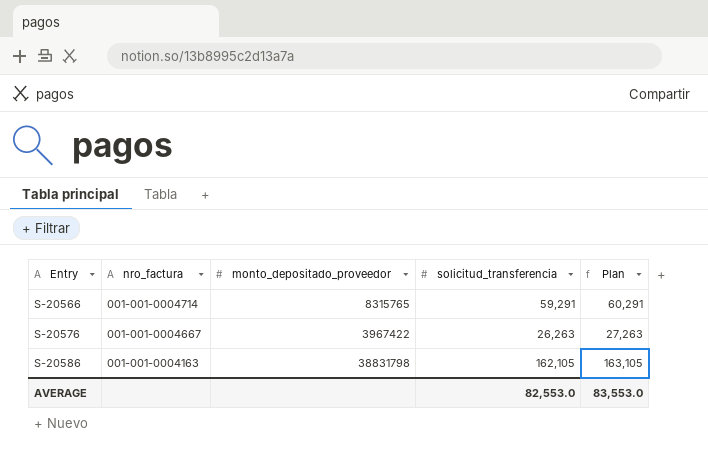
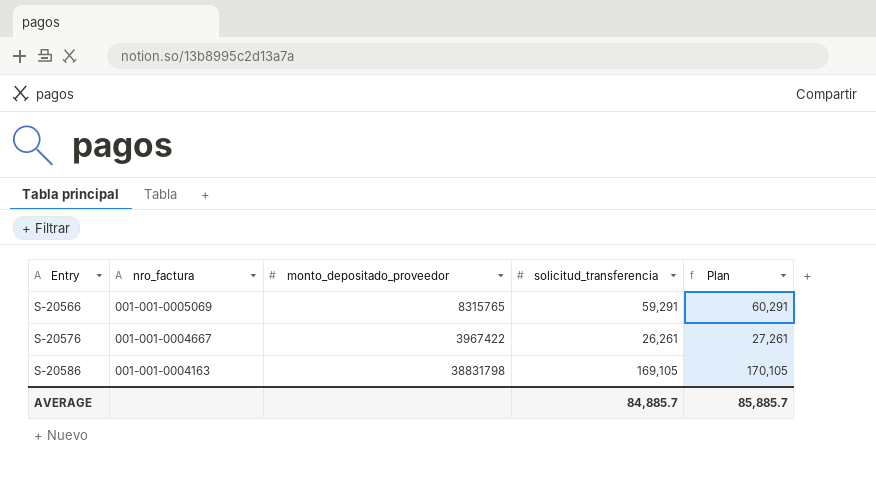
S-20566 | nro_factura: 001-001-0004714 -> 001-001-0005069
S-20576 | solicitud_transferencia: 26,263 -> 26,261
S-20576 | Plan: 27,263 -> 27,261
S-20586 | solicitud_transferencia: 162,105 -> 169,105
S-20586 | Plan: 163,105 -> 170,105
AVERAGE | solicitud_transferencia: 82,553.0 -> 84,885.7
AVERAGE | Plan: 83,553.0 -> 85,885.7

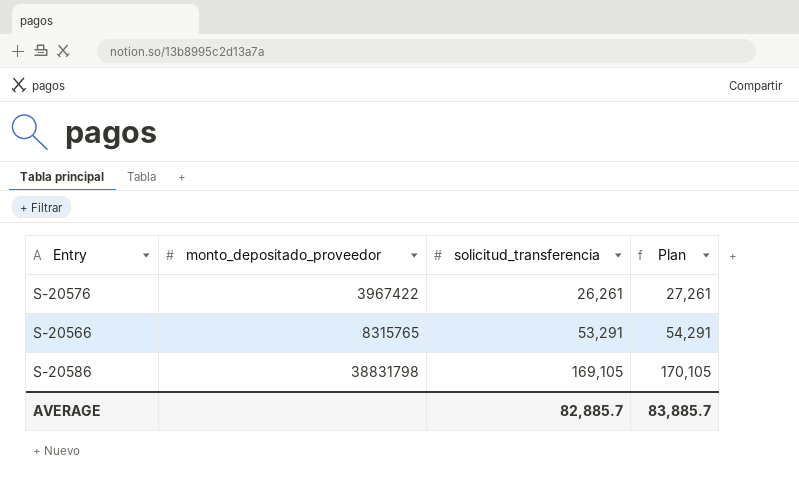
row order: Entry ascending -> monto_depositado_proveedor ascending
column nro_factura | position: 2 -> none
S-20566 | solicitud_transferencia: 59,291 -> 53,291
S-20566 | Plan: 60,291 -> 54,291
AVERAGE | solicitud_transferencia: 84,885.7 -> 82,885.7
AVERAGE | Plan: 85,885.7 -> 83,885.7

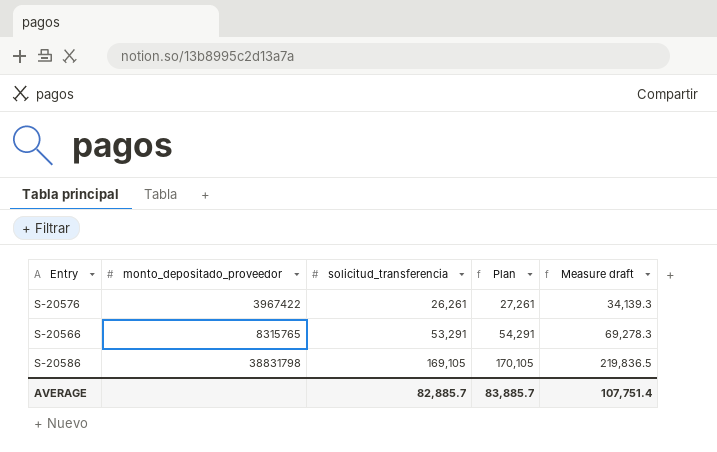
column Measure draft | formula: none -> [solicitud_transferencia] * 1.3

